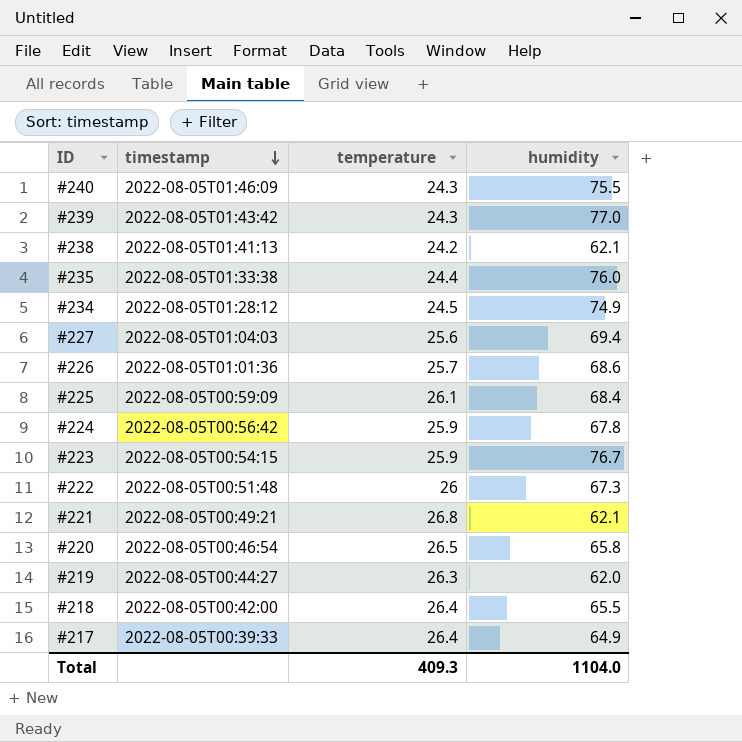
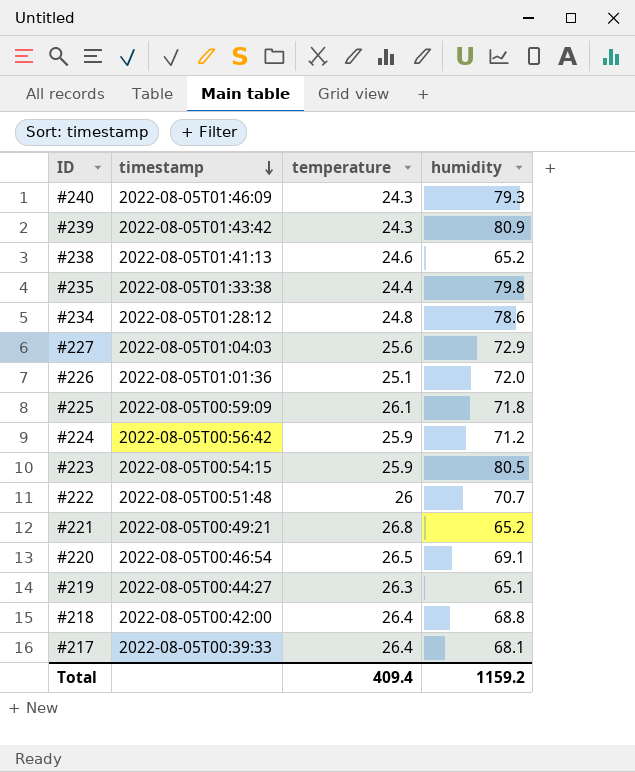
#240 | humidity: 75.5 -> 79.3
#239 | humidity: 77.0 -> 80.9
#238 | temperature: 24.2 -> 24.6
#238 | humidity: 62.1 -> 65.2
#235 | humidity: 76.0 -> 79.8
#234 | temperature: 24.5 -> 24.8
#234 | humidity: 74.9 -> 78.6
#227 | humidity: 69.4 -> 72.9
#226 | temperature: 25.7 -> 25.1
#226 | humidity: 68.6 -> 72.0
#225 | humidity: 68.4 -> 71.8
#224 | humidity: 67.8 -> 71.2
#223 | humidity: 76.7 -> 80.5
#222 | humidity: 67.3 -> 70.7
#221 | humidity: 62.1 -> 65.2
#220 | humidity: 65.8 -> 69.1
#219 | humidity: 62.0 -> 65.1
#218 | humidity: 65.5 -> 68.8
#217 | humidity: 64.9 -> 68.1
Total | temperature: 409.3 -> 409.4
Total | humidity: 1104.0 -> 1159.2

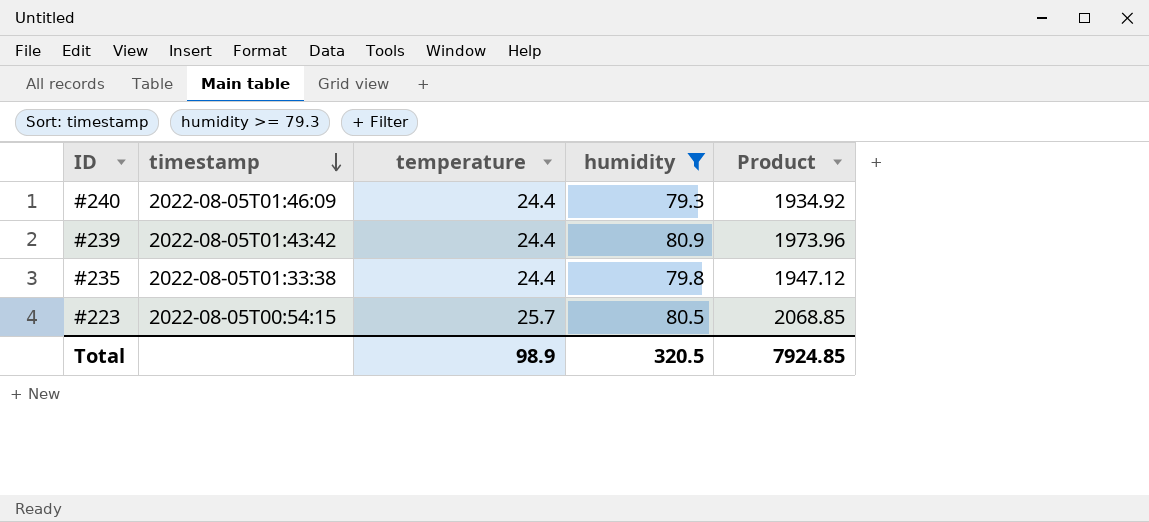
filter: none -> humidity >= 79.3
column Product | formula: none -> [temperature] * [humidity]
#240 | temperature: 24.3 -> 24.4
#239 | temperature: 24.3 -> 24.4
#223 | temperature: 25.9 -> 25.7
Total | temperature: 409.4 -> 98.9
Total | humidity: 1159.2 -> 320.5

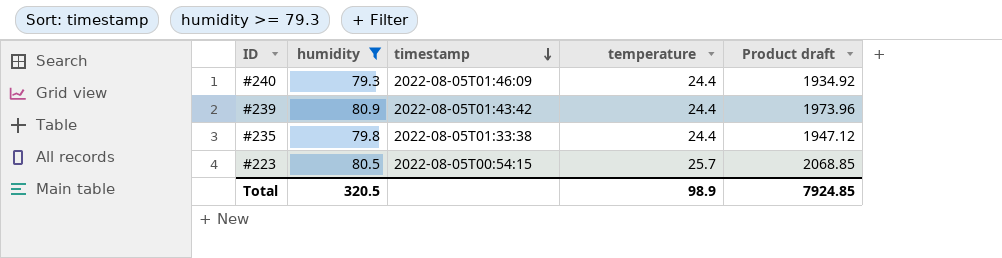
column humidity | position: 4 -> 2
column name: Product -> Product draft

